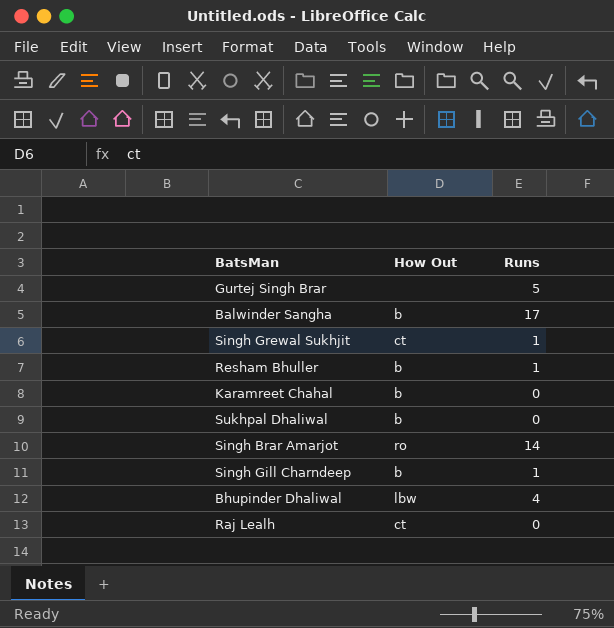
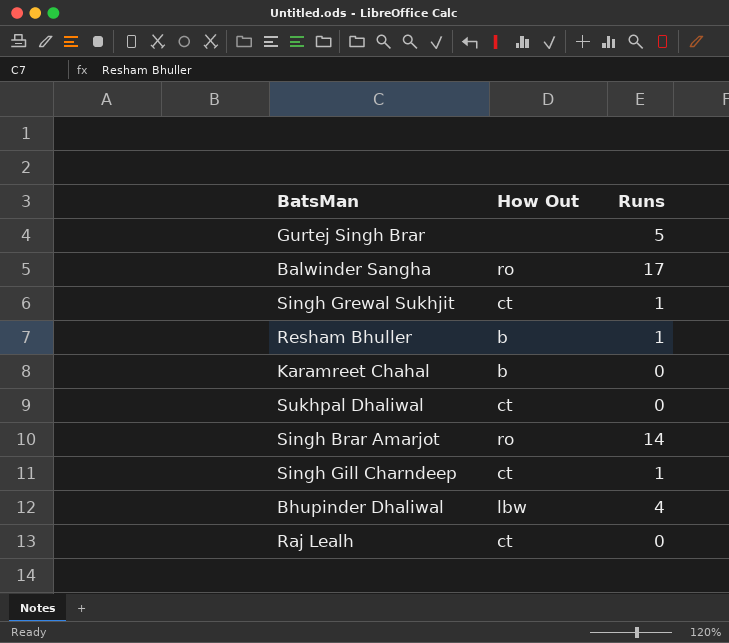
Balwinder Sangha | How Out: b -> ro
Sukhpal Dhaliwal | How Out: b -> ct
Singh Gill Charndeep | How Out: b -> ct

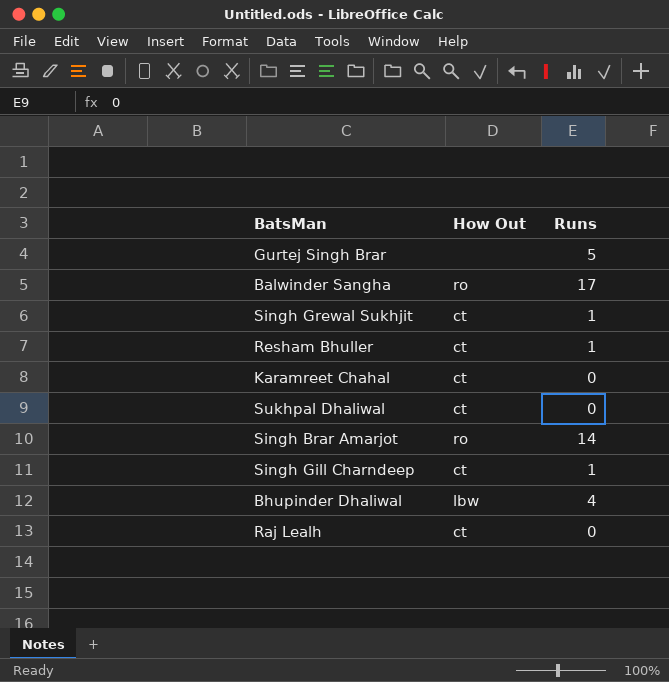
Resham Bhuller | How Out: b -> ct
Karamreet Chahal | How Out: b -> ct

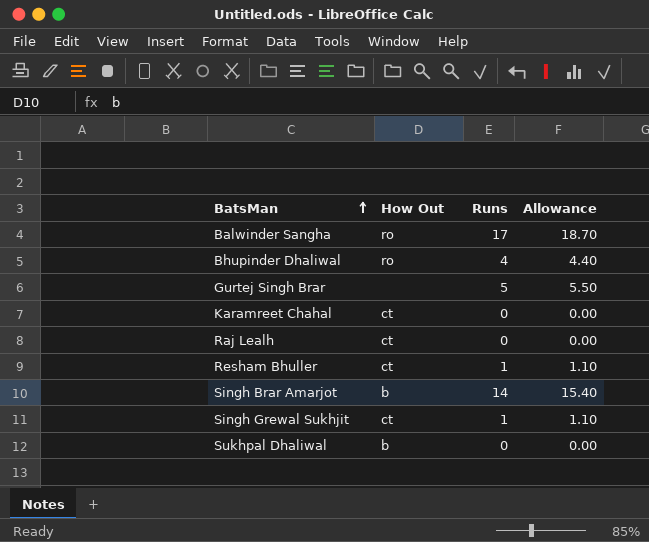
row order: none -> BatsMan ascending
column Allowance | formula: none -> [Runs] * 1.1
row Singh Gill Charndeep: ct | 1 -> none
Bhupinder Dhaliwal | How Out: lbw -> ro
Singh Brar Amarjot | How Out: ro -> b
Sukhpal Dhaliwal | How Out: ct -> b

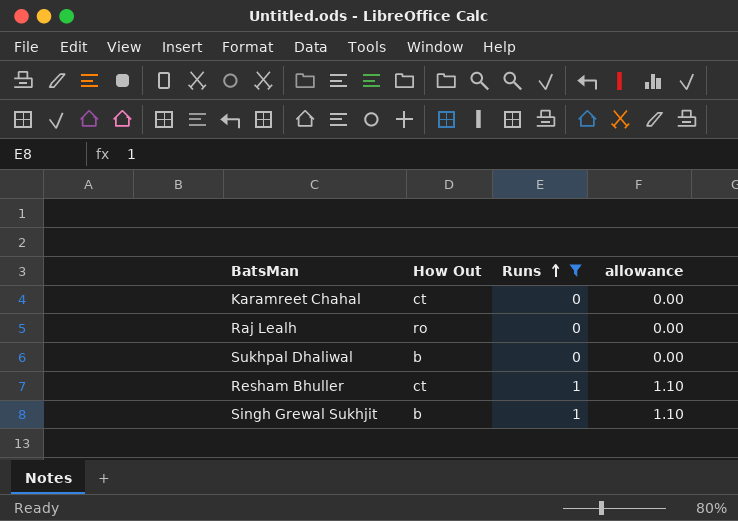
filter: none -> Runs <= 1
row order: BatsMan ascending -> Runs ascending
column name: Allowance -> allowance
Raj Lealh | How Out: ct -> ro
Singh Grewal Sukhjit | How Out: ct -> b

